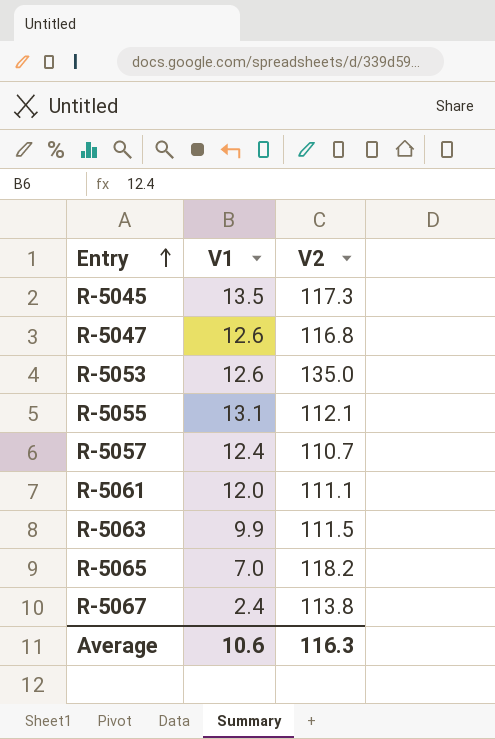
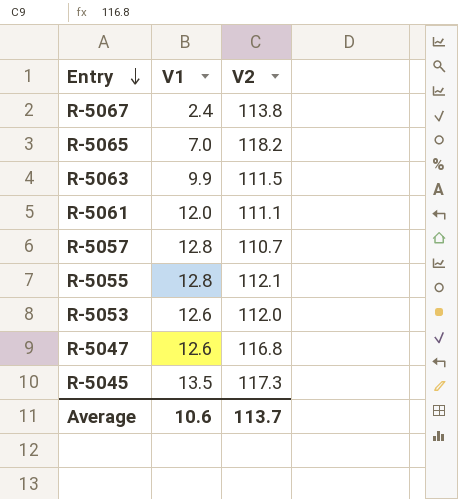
row order: Entry ascending -> Entry descending
R-5057 | V1: 12.4 -> 12.8
R-5055 | V1: 13.1 -> 12.8
R-5053 | V2: 135.0 -> 112.0
Average | V2: 116.3 -> 113.7

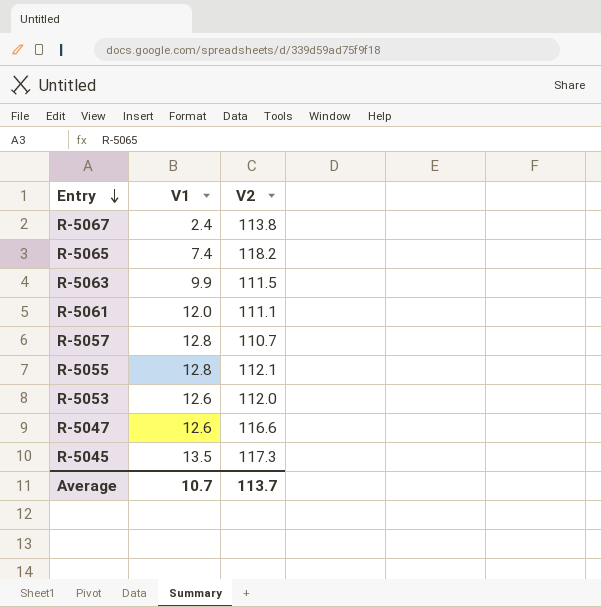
R-5065 | V1: 7.0 -> 7.4
R-5047 | V2: 116.8 -> 116.6
Average | V1: 10.6 -> 10.7

